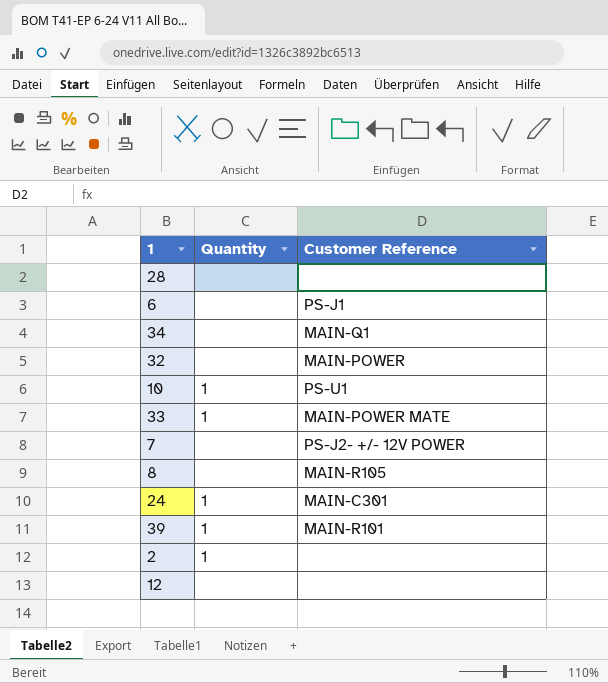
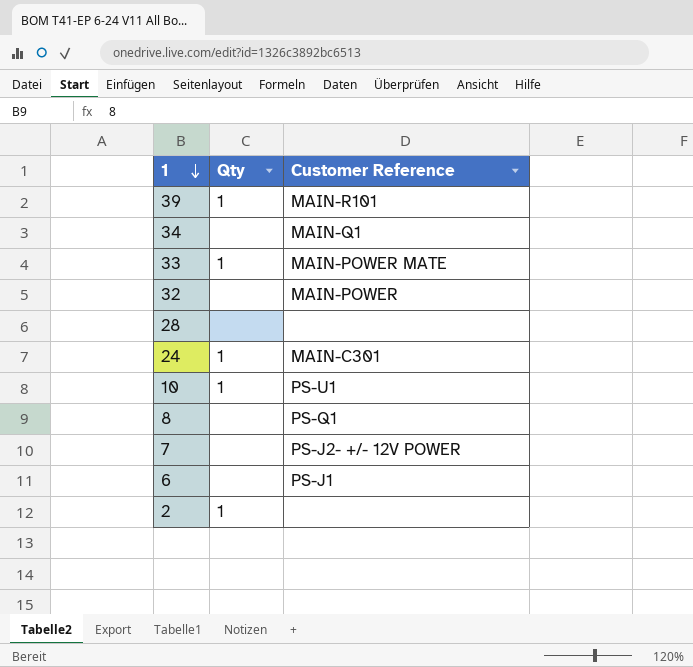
row order: none -> 1 descending
column name: Quantity -> Qty
row 12: none | none -> none
8 | Customer Reference: MAIN-R105 -> PS-Q1

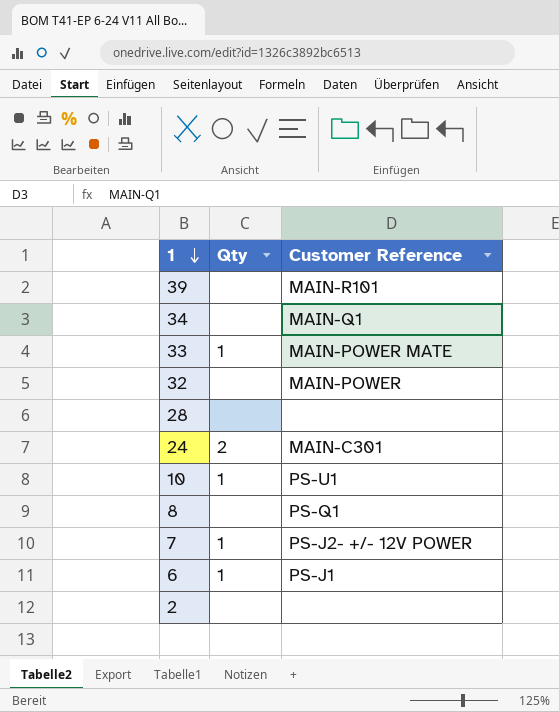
39 | Qty: 1 -> none
24 | Qty: 1 -> 2
7 | Qty: none -> 1
6 | Qty: none -> 1
2 | Qty: 1 -> none

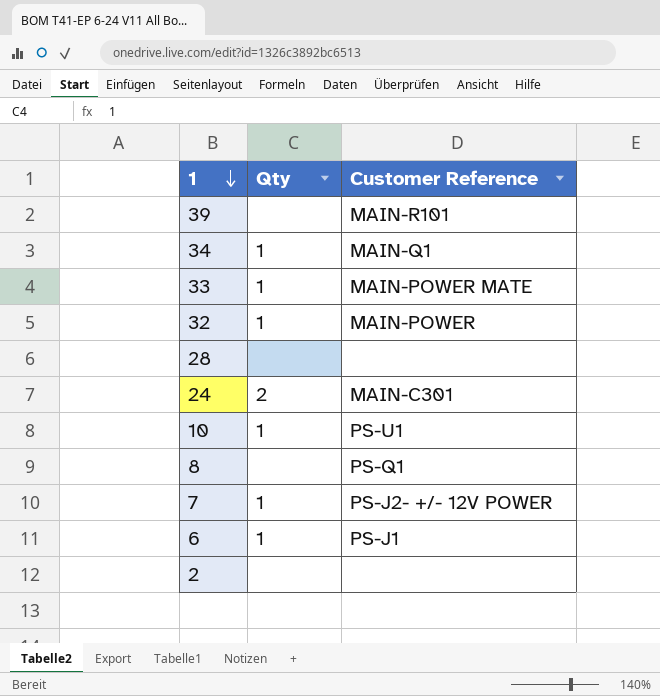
34 | Qty: none -> 1
32 | Qty: none -> 1

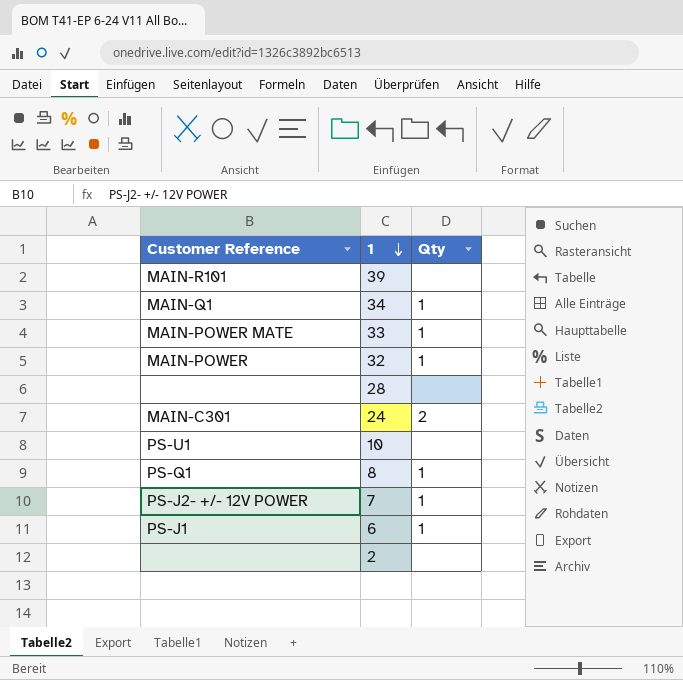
column Customer Reference | position: 3 -> 1
10 | Qty: 1 -> none
8 | Qty: none -> 1

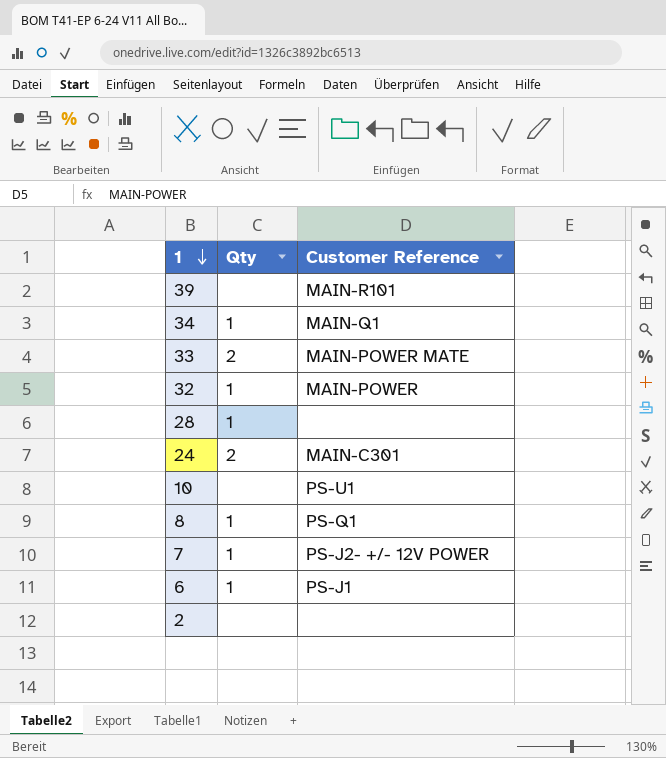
column Customer Reference | position: 1 -> 3
33 | Qty: 1 -> 2
28 | Qty: none -> 1

